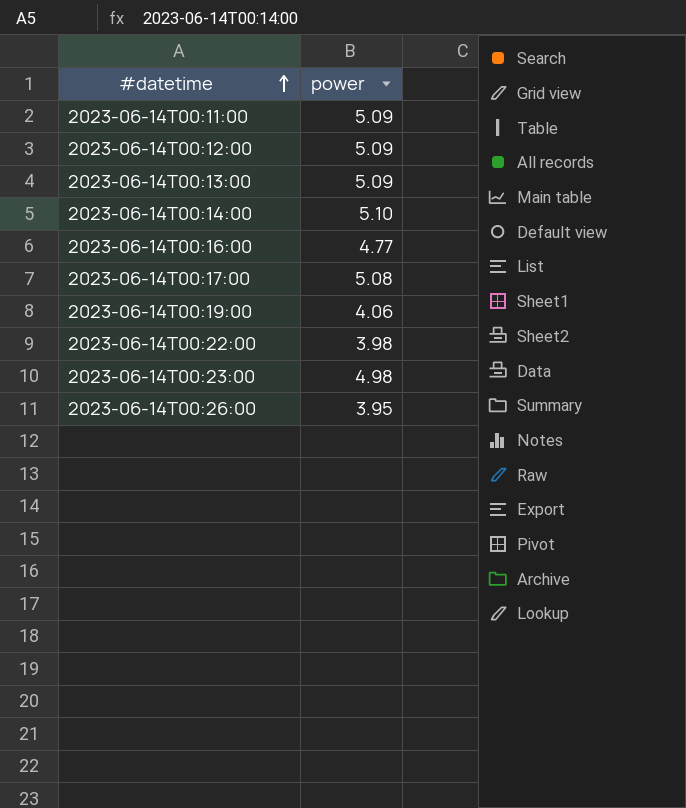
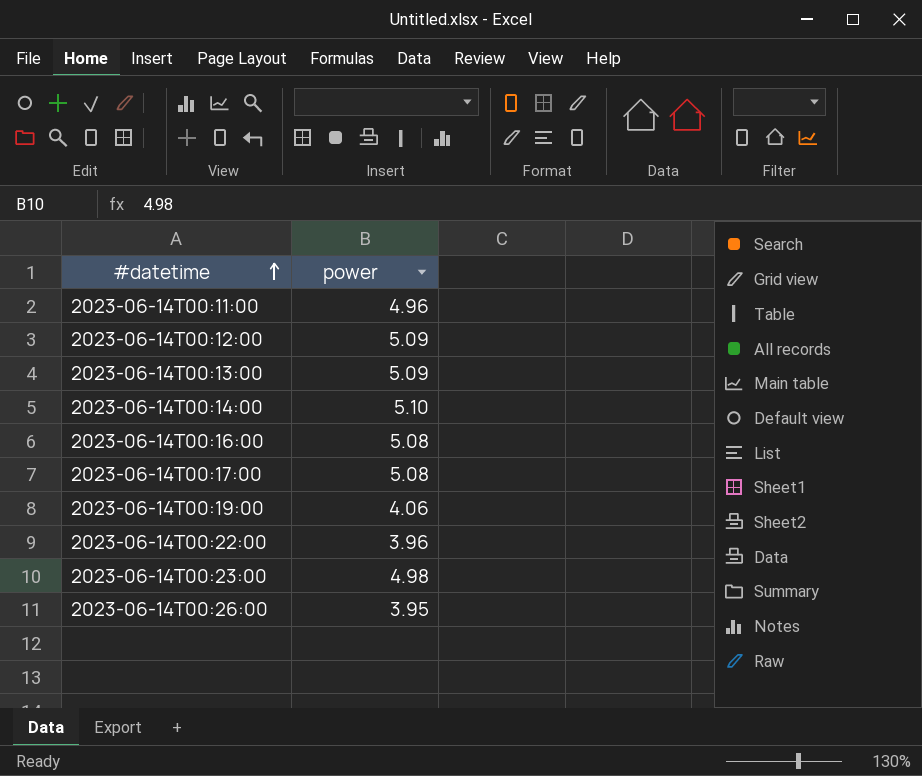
2023-06-14T00:11:00 | power: 5.09 -> 4.96
2023-06-14T00:16:00 | power: 4.77 -> 5.08
2023-06-14T00:22:00 | power: 3.98 -> 3.96

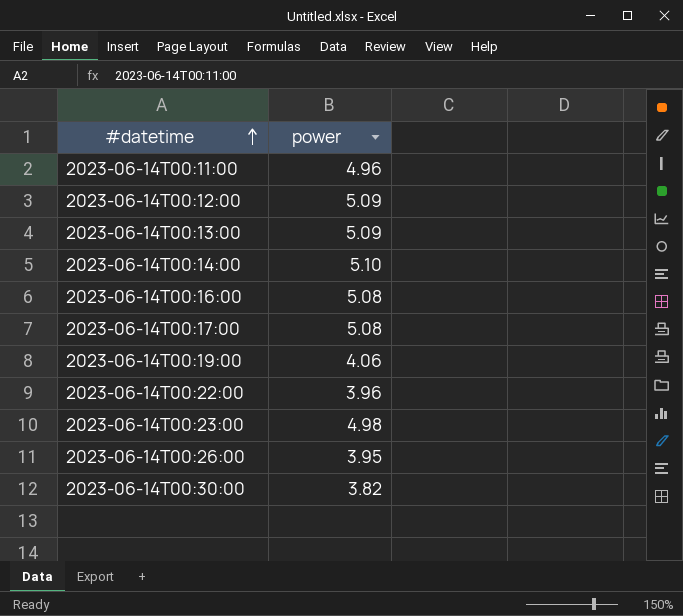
row 2023-06-14T00:30:00: none -> 3.82

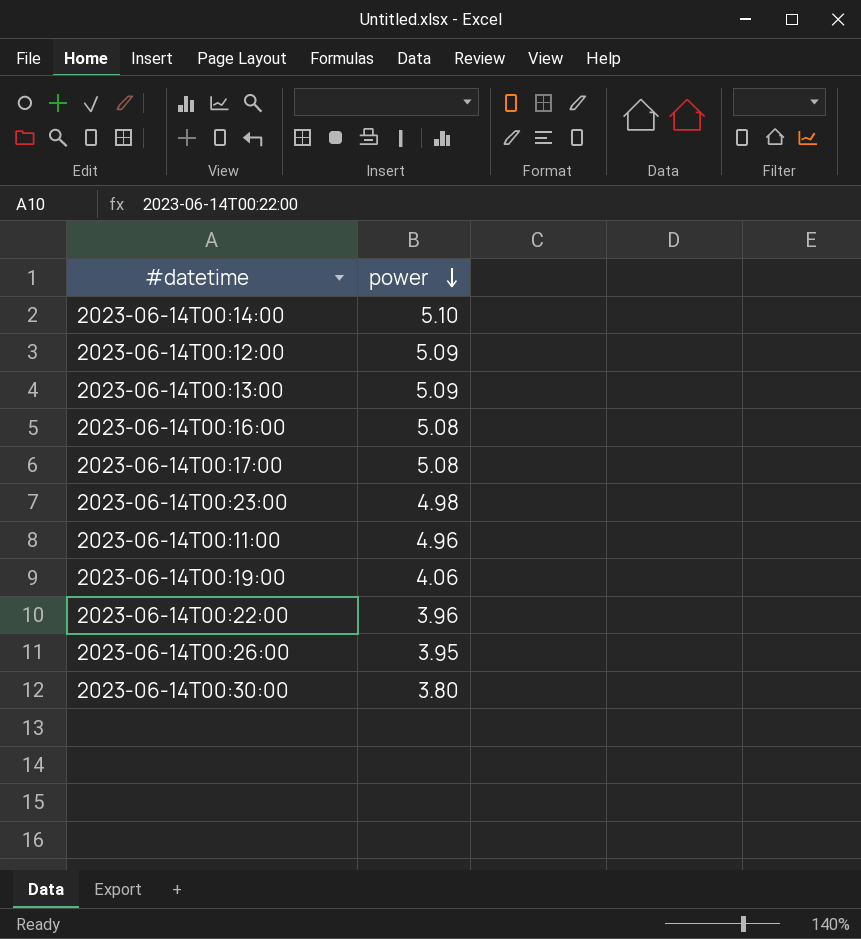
row order: #datetime ascending -> power descending
2023-06-14T00:30:00 | power: 3.82 -> 3.80

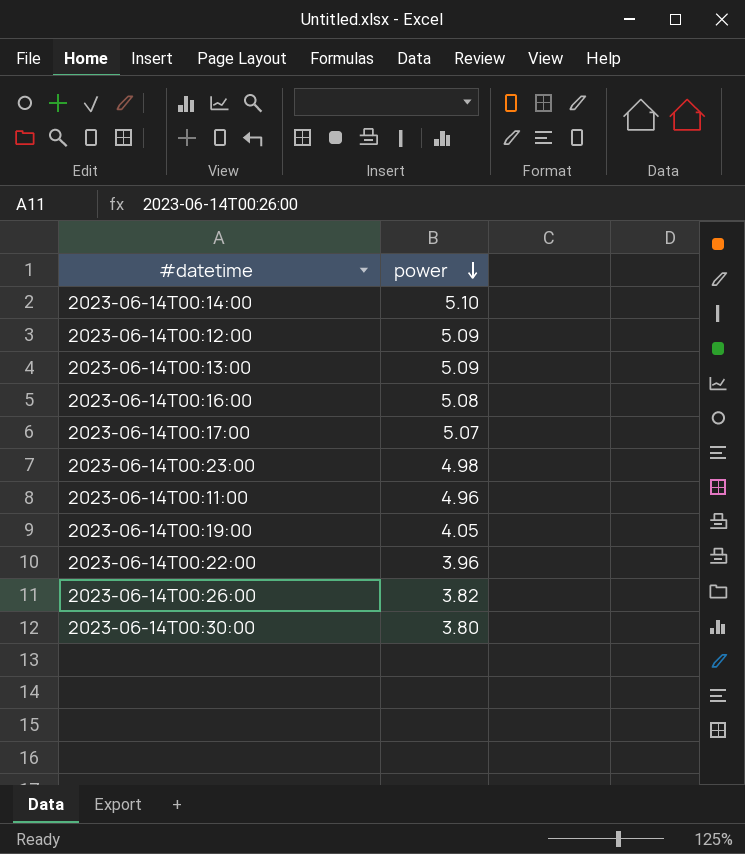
2023-06-14T00:17:00 | power: 5.08 -> 5.07
2023-06-14T00:19:00 | power: 4.06 -> 4.05
2023-06-14T00:26:00 | power: 3.95 -> 3.82

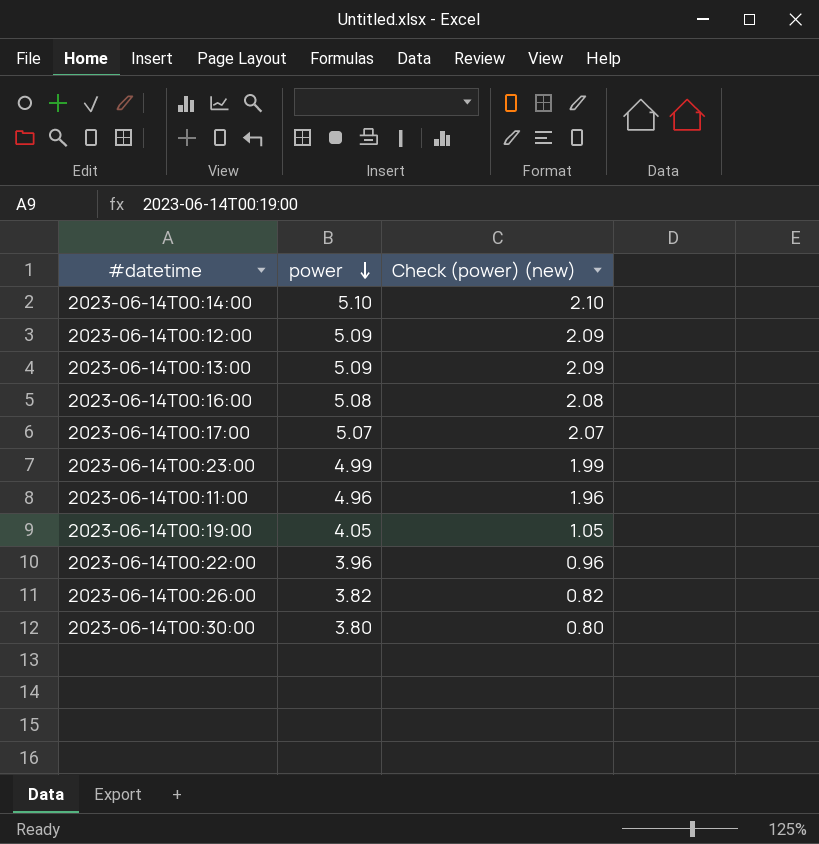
column Check (power) (new) | formula: none -> [power] - 3
2023-06-14T00:23:00 | power: 4.98 -> 4.99

